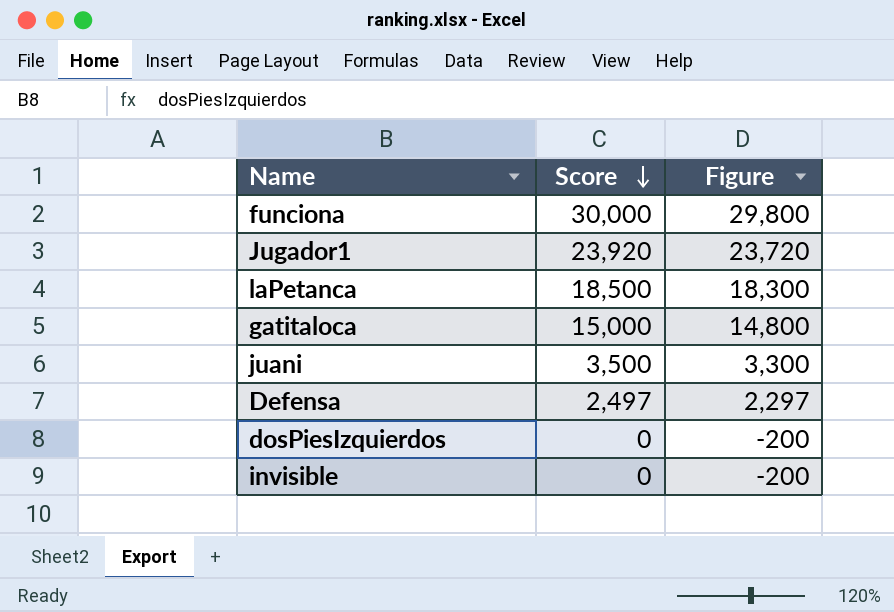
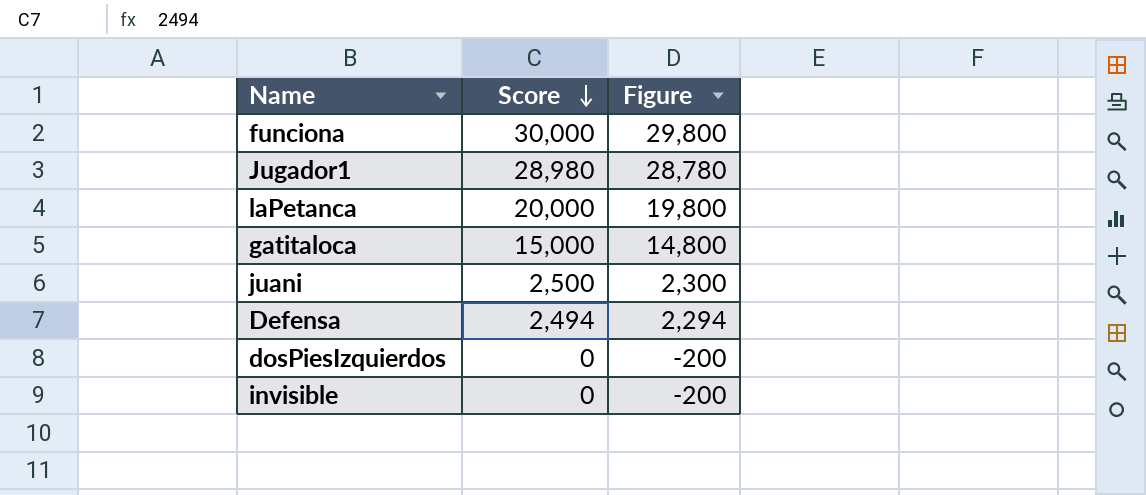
Jugador1 | Score: 23,920 -> 28,980
Jugador1 | Figure: 23,720 -> 28,780
laPetanca | Score: 18,500 -> 20,000
laPetanca | Figure: 18,300 -> 19,800
juani | Score: 3,500 -> 2,500
juani | Figure: 3,300 -> 2,300
Defensa | Score: 2,497 -> 2,494
Defensa | Figure: 2,297 -> 2,294

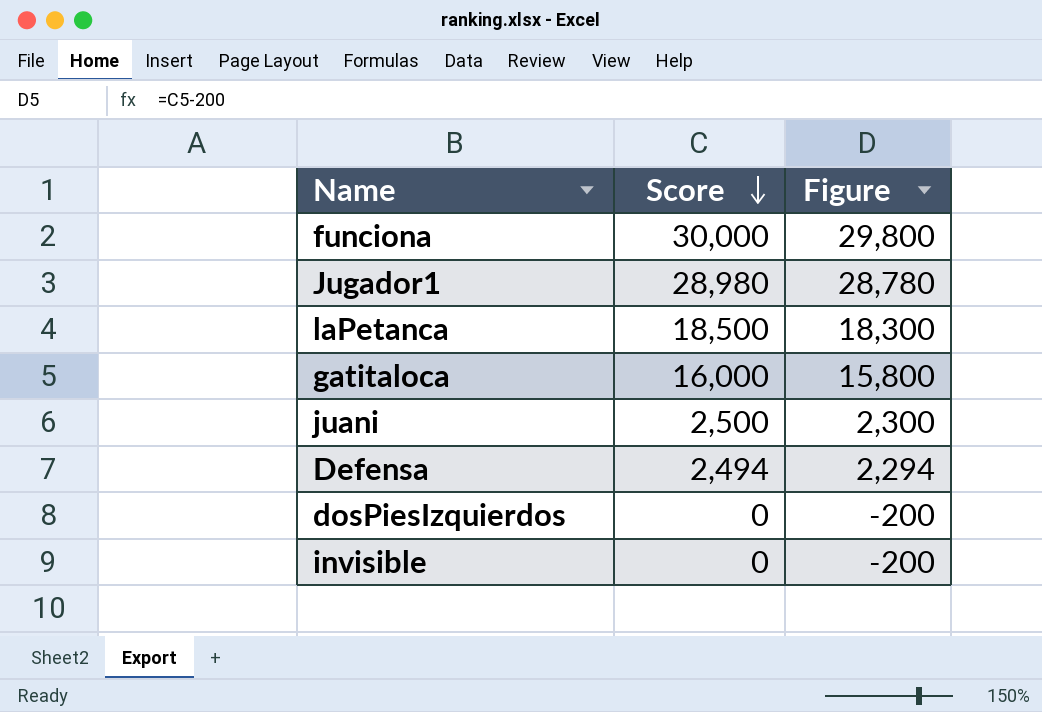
laPetanca | Score: 20,000 -> 18,500
laPetanca | Figure: 19,800 -> 18,300
gatitaloca | Score: 15,000 -> 16,000
gatitaloca | Figure: 14,800 -> 15,800

